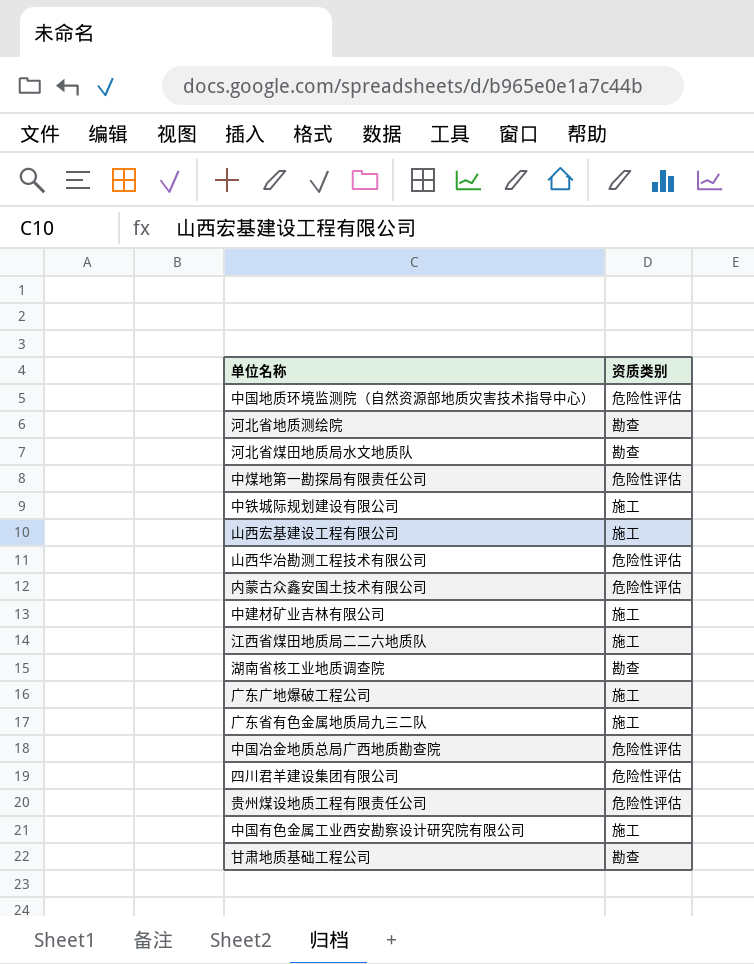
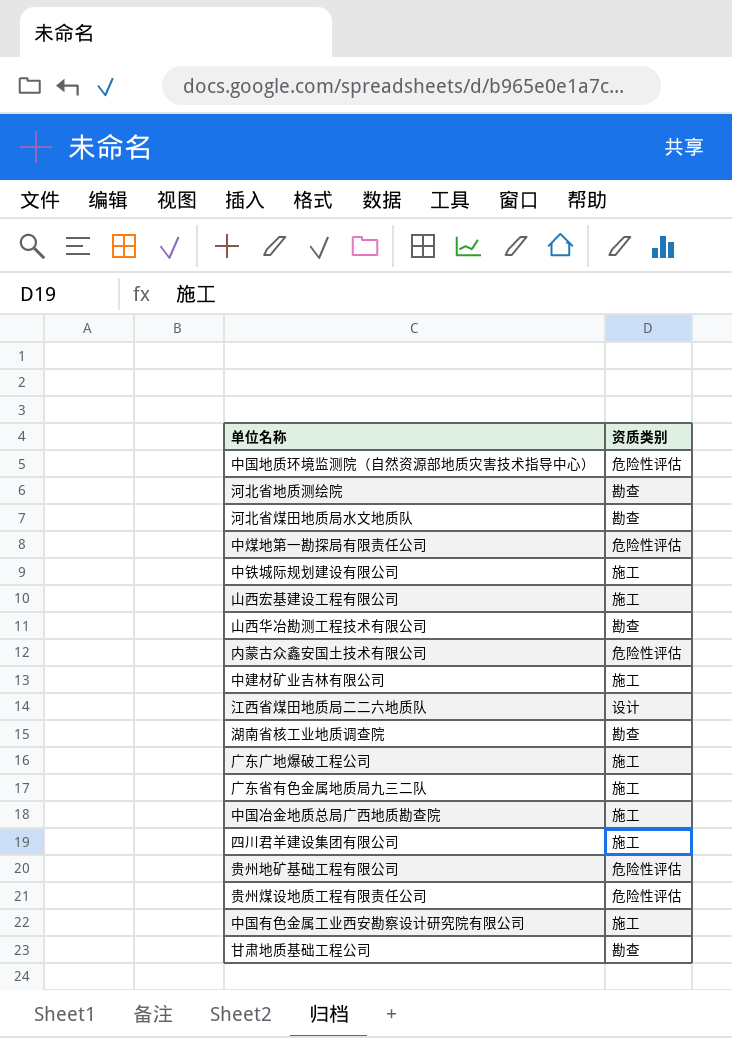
山西华冶勘测工程技术有限公司 | 资质类别: 危险性评估 -> 勘查
江西省煤田地质局二二六地质队 | 资质类别: 施工 -> 设计
中国冶金地质总局广西地质勘查院 | 资质类别: 危险性评估 -> 施工
四川君羊建设集团有限公司 | 资质类别: 危险性评估 -> 施工
row 贵州地矿基础工程有限公司: none -> 危险性评估

